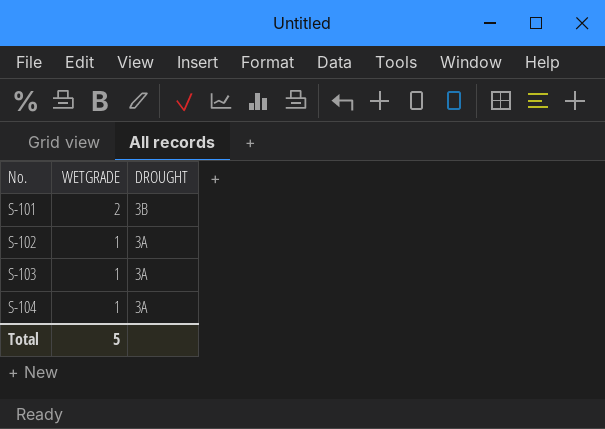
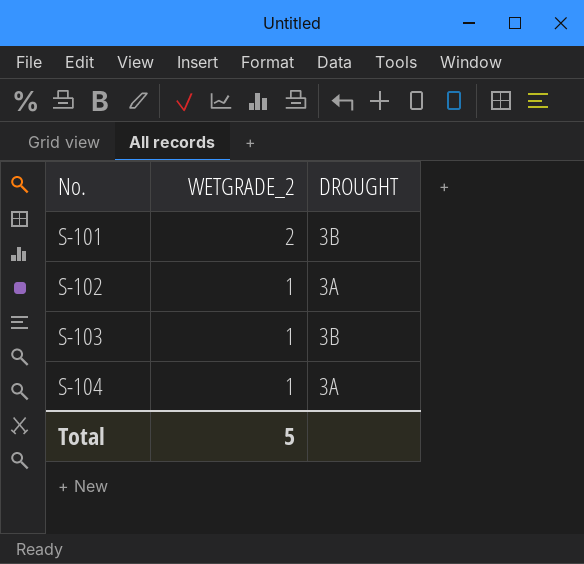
column name: WETGRADE -> WETGRADE_2
S-103 | DROUGHT: 3A -> 3B

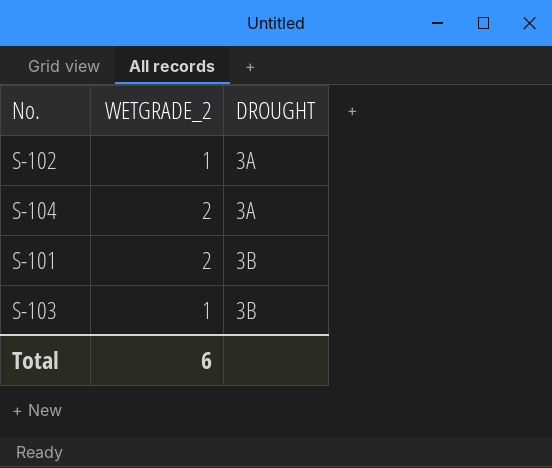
row order: No. ascending -> DROUGHT ascending
S-104 | WETGRADE_2: 1 -> 2
Total | WETGRADE_2: 5 -> 6

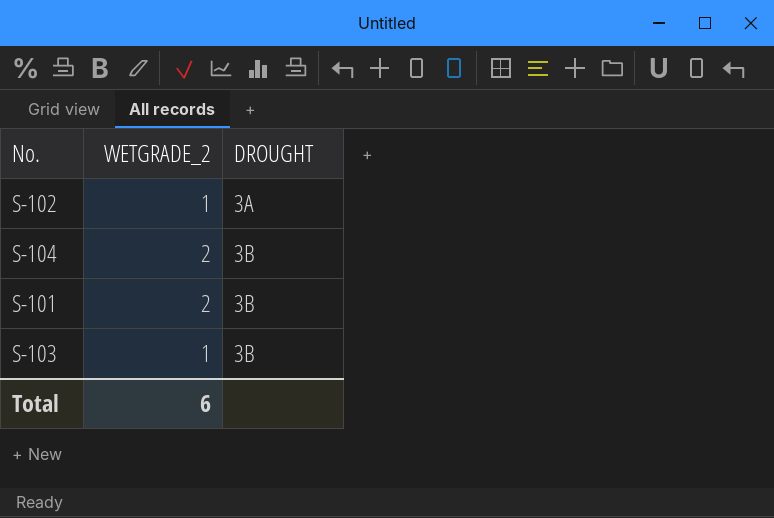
S-104 | DROUGHT: 3A -> 3B

